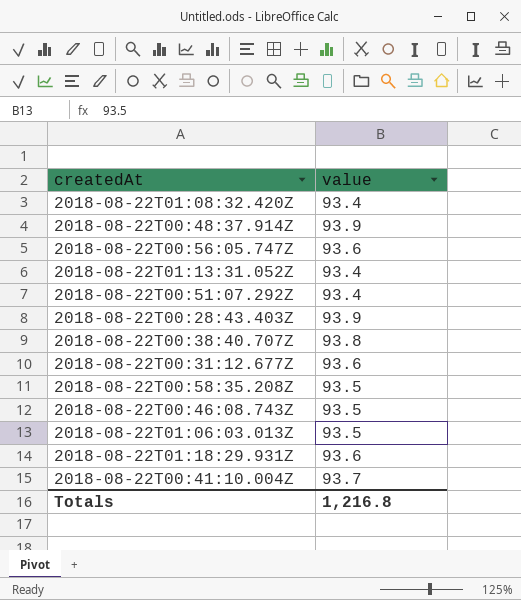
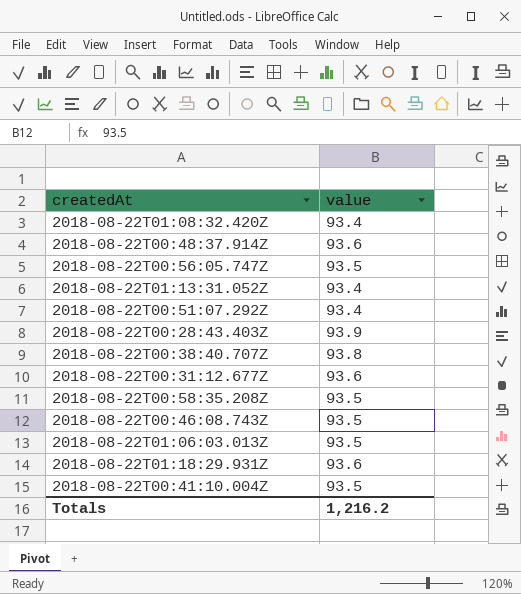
2018-08-22T00:48:37.914Z | value: 93.9 -> 93.6
2018-08-22T00:56:05.747Z | value: 93.6 -> 93.5
2018-08-22T00:41:10.004Z | value: 93.7 -> 93.5
Totals | value: 1,216.8 -> 1,216.2

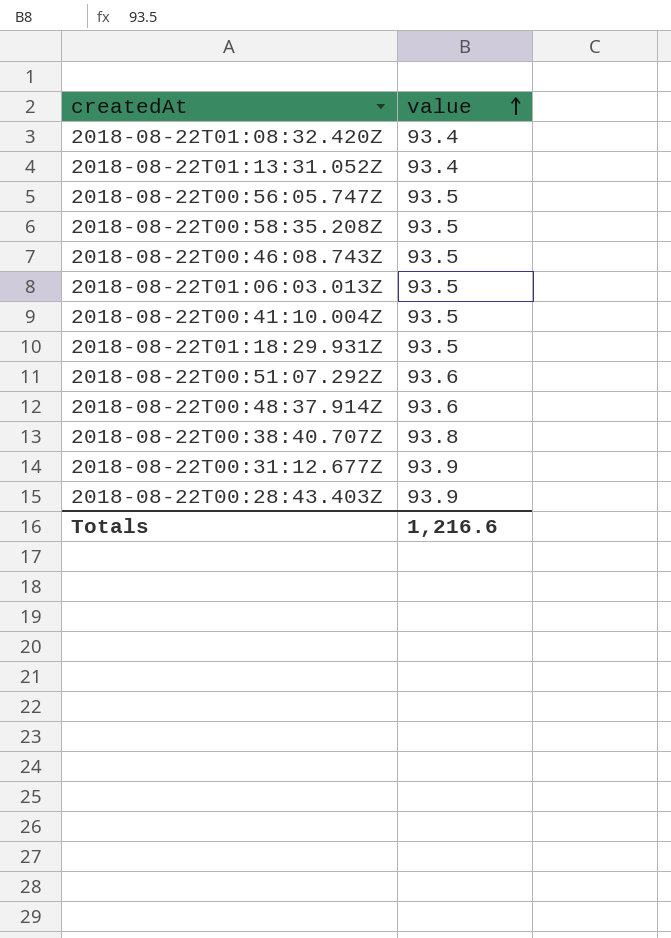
row order: none -> value ascending
2018-08-22T01:18:29.931Z | value: 93.6 -> 93.5
2018-08-22T00:51:07.292Z | value: 93.4 -> 93.6
2018-08-22T00:31:12.677Z | value: 93.6 -> 93.9
Totals | value: 1,216.2 -> 1,216.6

